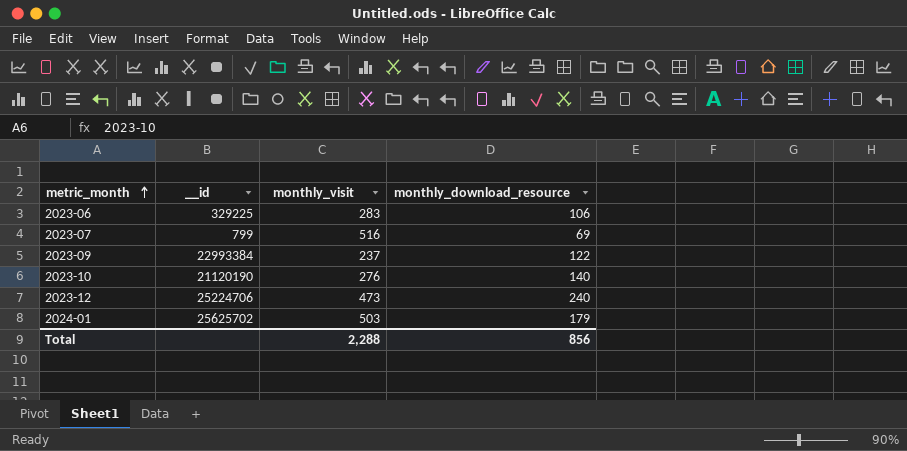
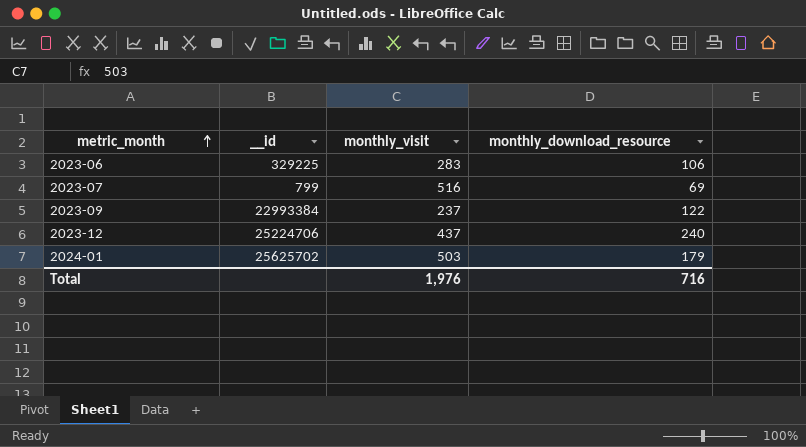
row 2023-10: 21120190 | 276 | 140 -> none
2023-12 | monthly_visit: 473 -> 437
Total | monthly_visit: 2,288 -> 1,976
Total | monthly_download_resource: 856 -> 716

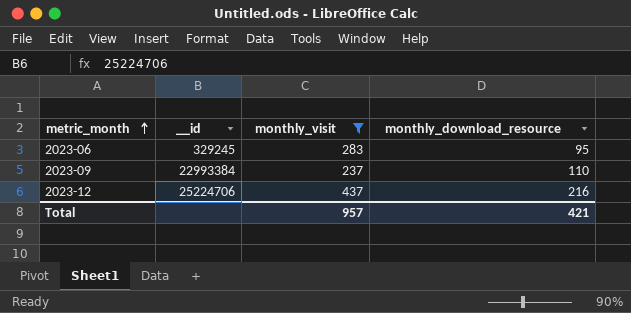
filter: none -> monthly_visit <= 437
2023-06 | __id: 329225 -> 329245
2023-06 | monthly_download_resource: 106 -> 95
2023-09 | monthly_download_resource: 122 -> 110
2023-12 | monthly_download_resource: 240 -> 216
Total | monthly_visit: 1,976 -> 957
Total | monthly_download_resource: 716 -> 421

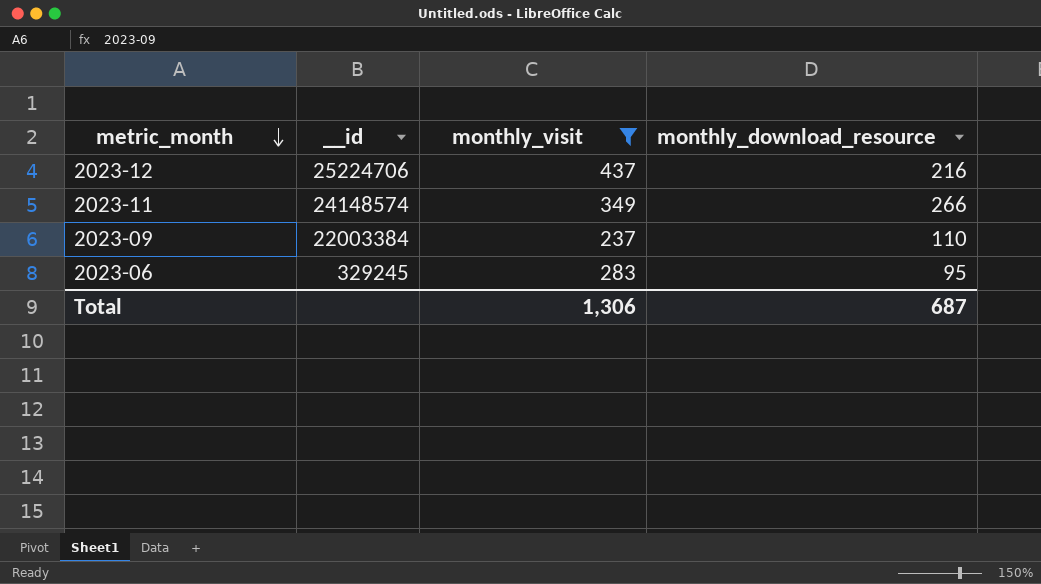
row order: metric_month ascending -> metric_month descending
row 2023-11: none -> 24148574 | 349 | 266
2023-09 | __id: 22993384 -> 22003384
Total | monthly_visit: 957 -> 1,306
Total | monthly_download_resource: 421 -> 687

